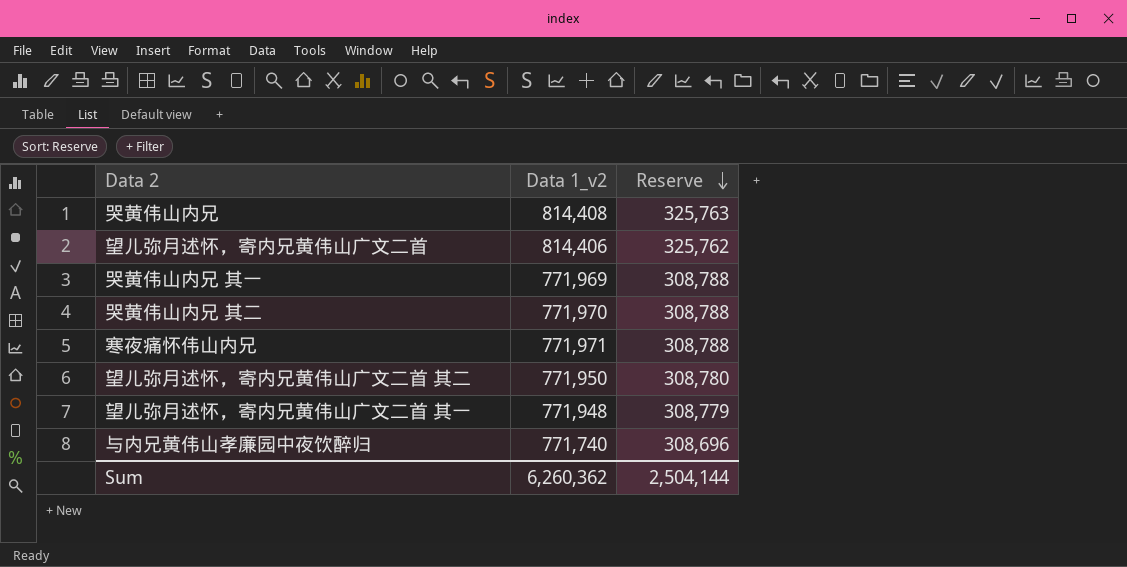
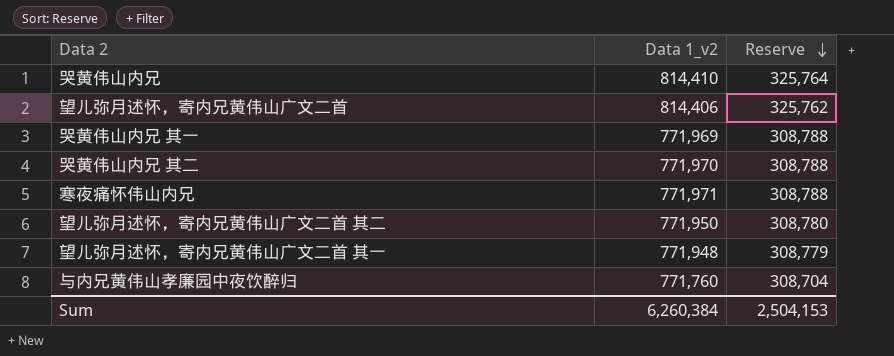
哭黄伟山内兄 | Data 1_v2: 814,408 -> 814,410
哭黄伟山内兄 | Reserve: 325,763 -> 325,764
与内兄黄伟山孝廉园中夜饮醉归 | Data 1_v2: 771,740 -> 771,760
与内兄黄伟山孝廉园中夜饮醉归 | Reserve: 308,696 -> 308,704
Sum | Data 1_v2: 6,260,362 -> 6,260,384
Sum | Reserve: 2,504,144 -> 2,504,153

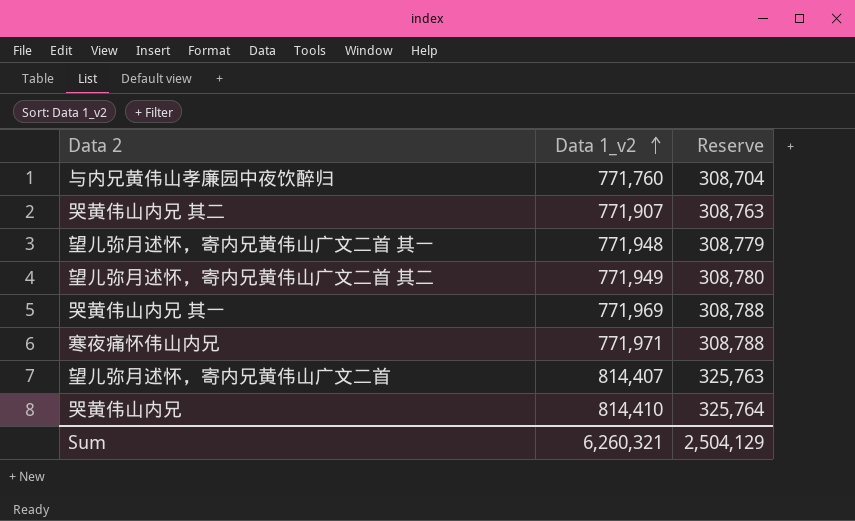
row order: Reserve descending -> Data 1_v2 ascending
哭黄伟山内兄 其二 | Data 1_v2: 771,970 -> 771,907
哭黄伟山内兄 其二 | Reserve: 308,788 -> 308,763
望儿弥月述怀，寄内兄黄伟山广文二首 其二 | Data 1_v2: 771,950 -> 771,949
望儿弥月述怀，寄内兄黄伟山广文二首 | Data 1_v2: 814,406 -> 814,407
望儿弥月述怀，寄内兄黄伟山广文二首 | Reserve: 325,762 -> 325,763
Sum | Data 1_v2: 6,260,384 -> 6,260,321
Sum | Reserve: 2,504,153 -> 2,504,129

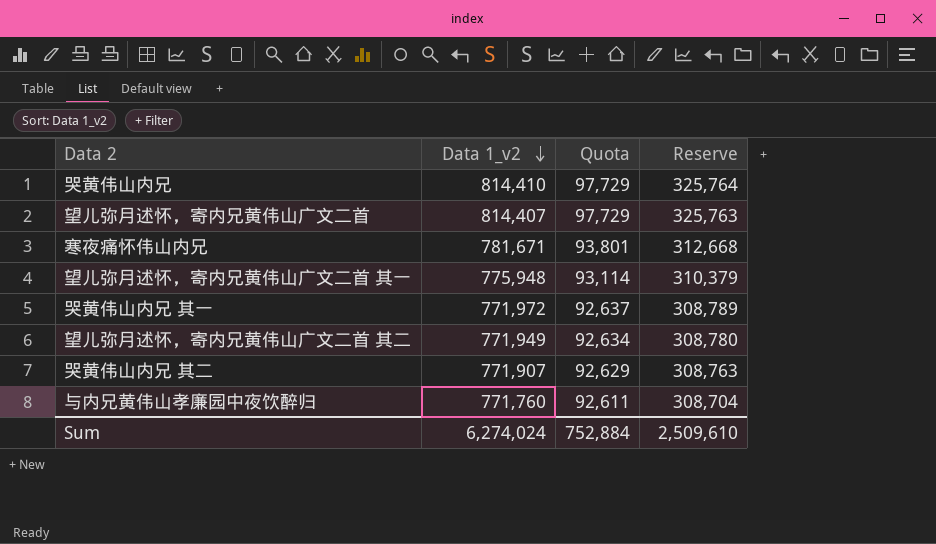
row order: Data 1_v2 ascending -> Data 1_v2 descending
column Quota | formula: none -> [Data 1_v2] * 0.12
寒夜痛怀伟山内兄 | Data 1_v2: 771,971 -> 781,671
寒夜痛怀伟山内兄 | Reserve: 308,788 -> 312,668
望儿弥月述怀，寄内兄黄伟山广文二首 其一 | Data 1_v2: 771,948 -> 775,948
望儿弥月述怀，寄内兄黄伟山广文二首 其一 | Reserve: 308,779 -> 310,379
哭黄伟山内兄 其一 | Data 1_v2: 771,969 -> 771,972
哭黄伟山内兄 其一 | Reserve: 308,788 -> 308,789
Sum | Data 1_v2: 6,260,321 -> 6,274,024
Sum | Reserve: 2,504,129 -> 2,509,610

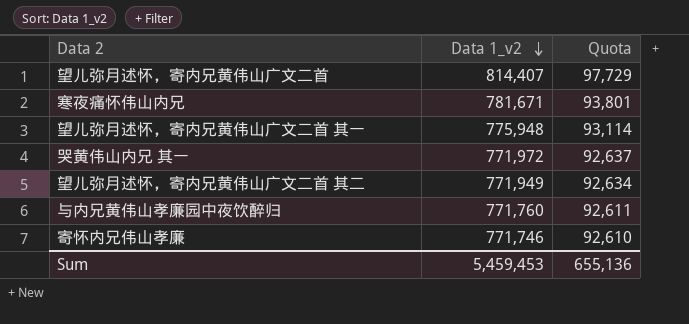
column Reserve | formula: [Data 1_v2] * 0.4 -> none
row 哭黄伟山内兄: 814,410 | 97,729 | 325,764 -> none
row 哭黄伟山内兄 其二: 771,907 | 92,629 | 308,763 -> none
row 寄怀内兄伟山孝廉: none -> 771,746 | 92,610
Sum | Data 1_v2: 6,274,024 -> 5,459,453
Sum | Quota: 752,884 -> 655,136

